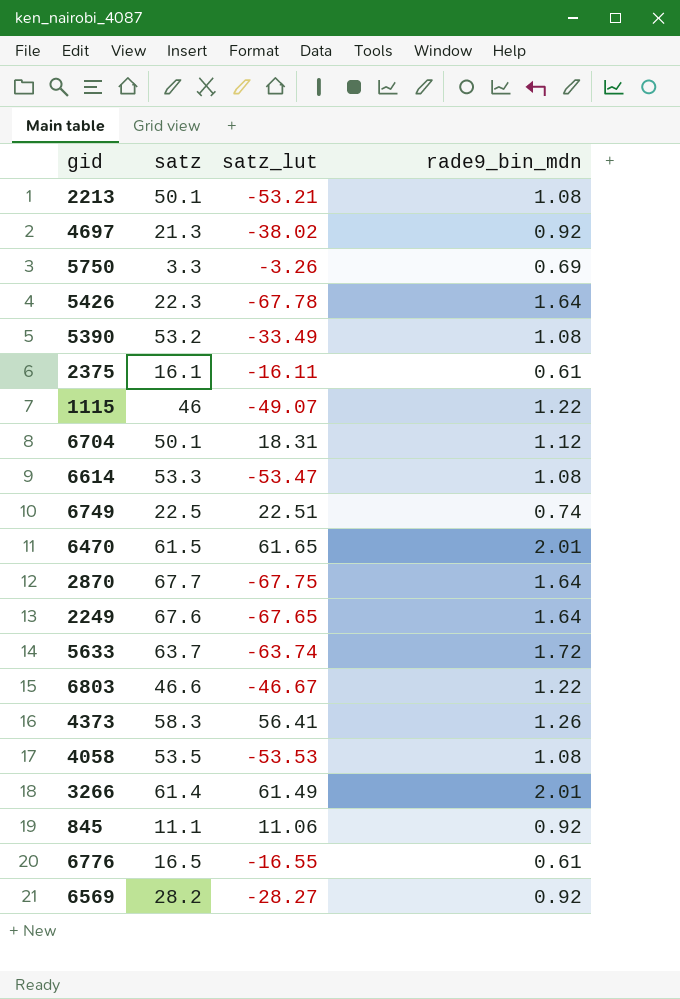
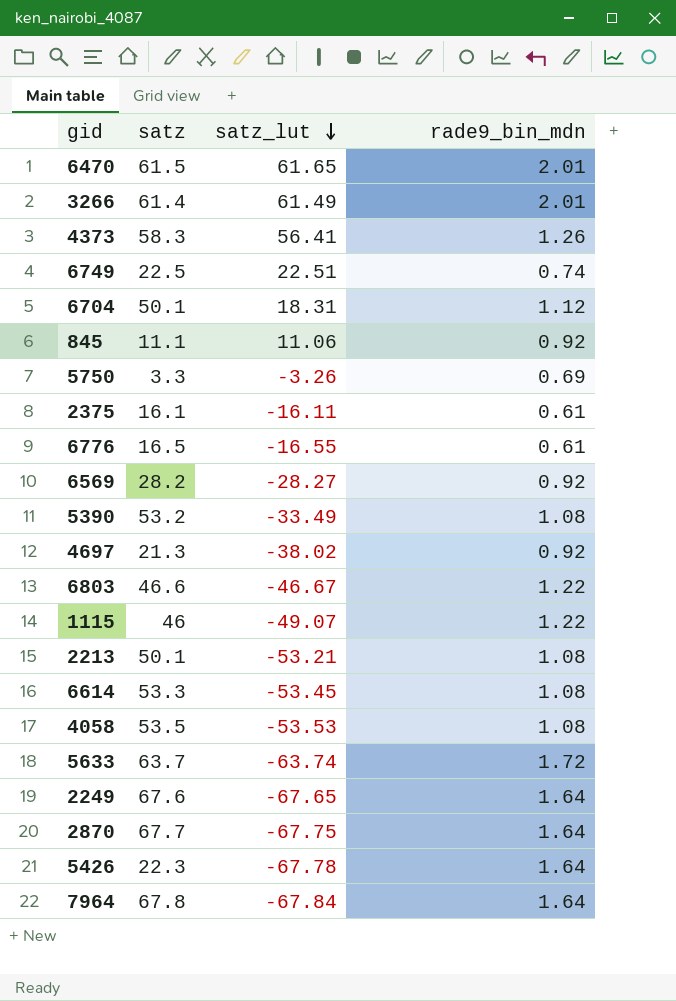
row order: none -> satz_lut descending
6614 | satz_lut: -53.47 -> -53.45
row 7964: none -> 67.8 | -67.84 | 1.64

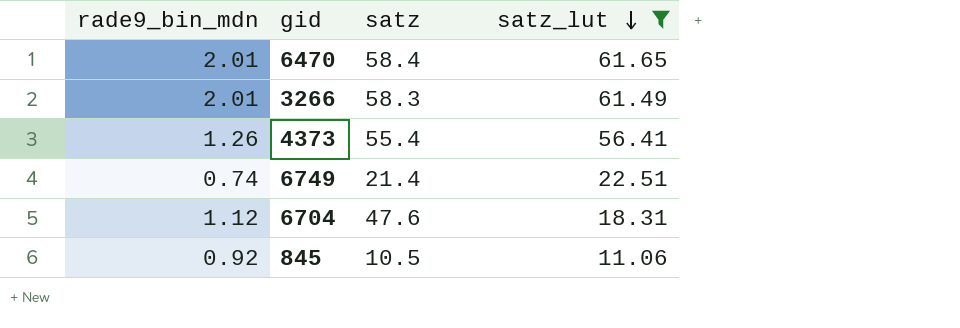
filter: none -> satz_lut >= 11.06
column rade9_bin_mdn | position: 4 -> 1
6470 | satz: 61.5 -> 58.4
3266 | satz: 61.4 -> 58.3
4373 | satz: 58.3 -> 55.4
6749 | satz: 22.5 -> 21.4
6704 | satz: 50.1 -> 47.6
845 | satz: 11.1 -> 10.5

